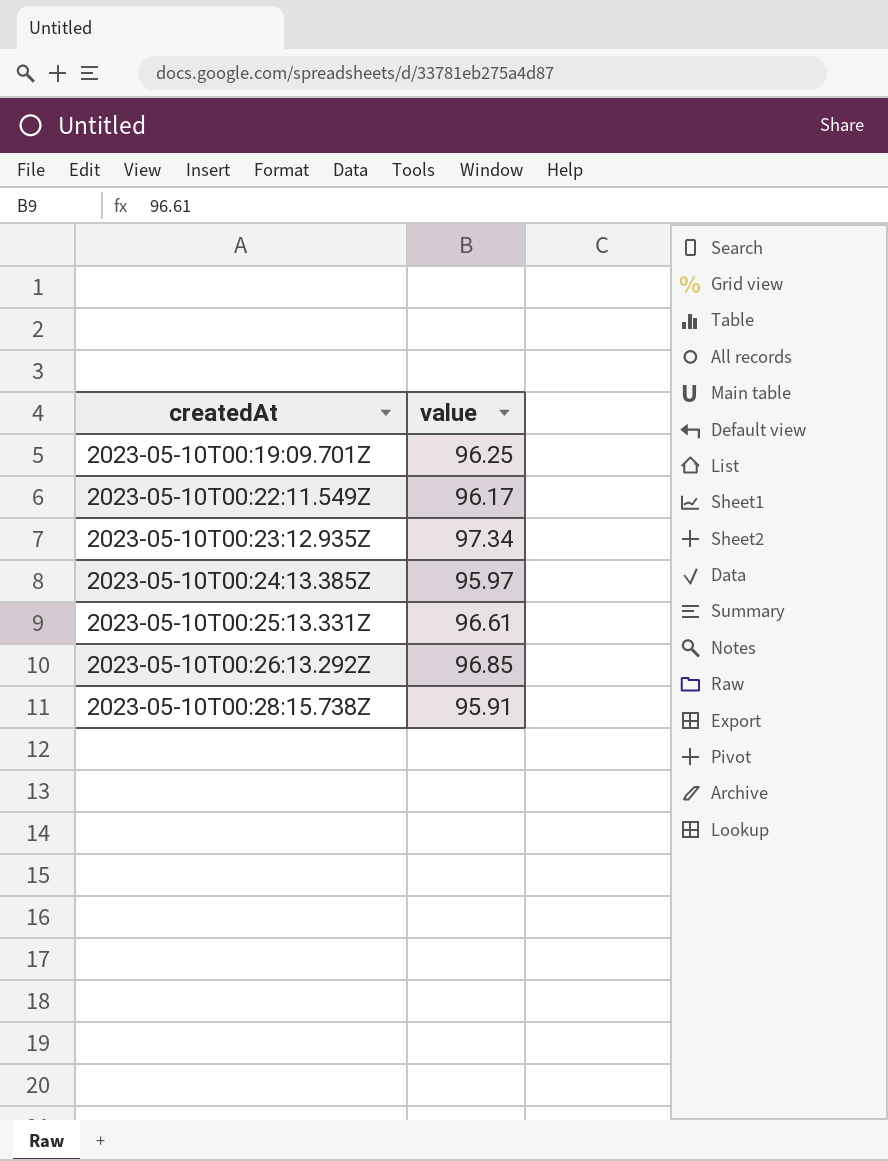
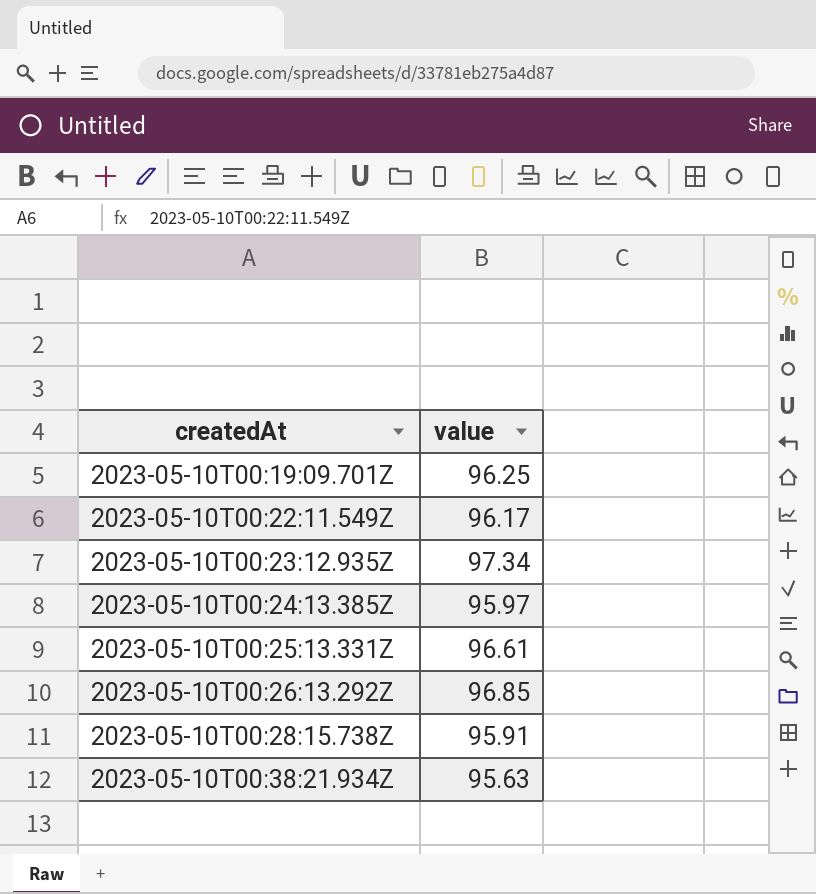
row 2023-05-10T00:38:21.934Z: none -> 95.63

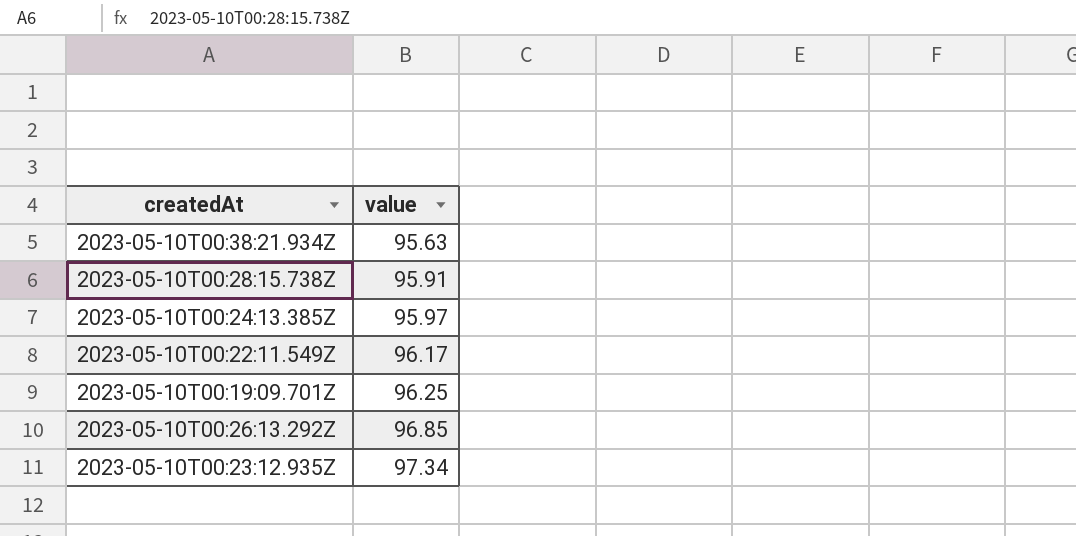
row order: createdAt ascending -> value ascending
row 2023-05-10T00:25:13.331Z: 96.61 -> none

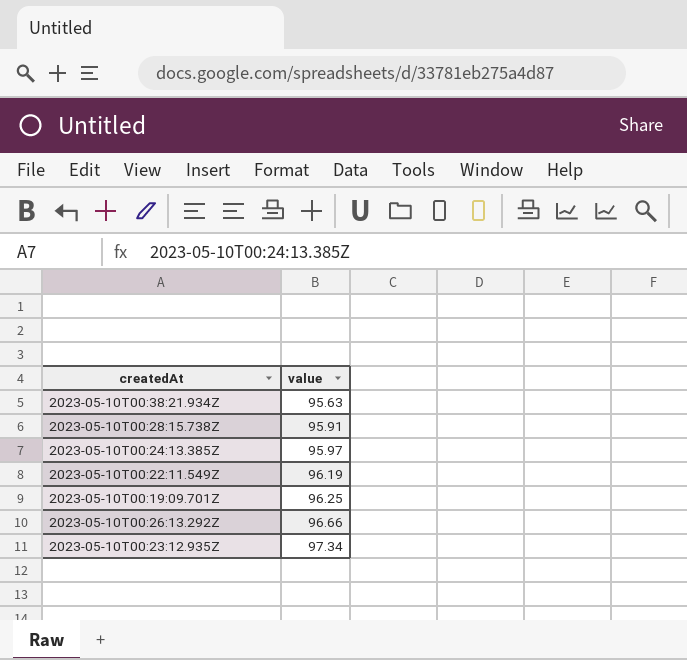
2023-05-10T00:22:11.549Z | value: 96.17 -> 96.19
2023-05-10T00:26:13.292Z | value: 96.85 -> 96.66

